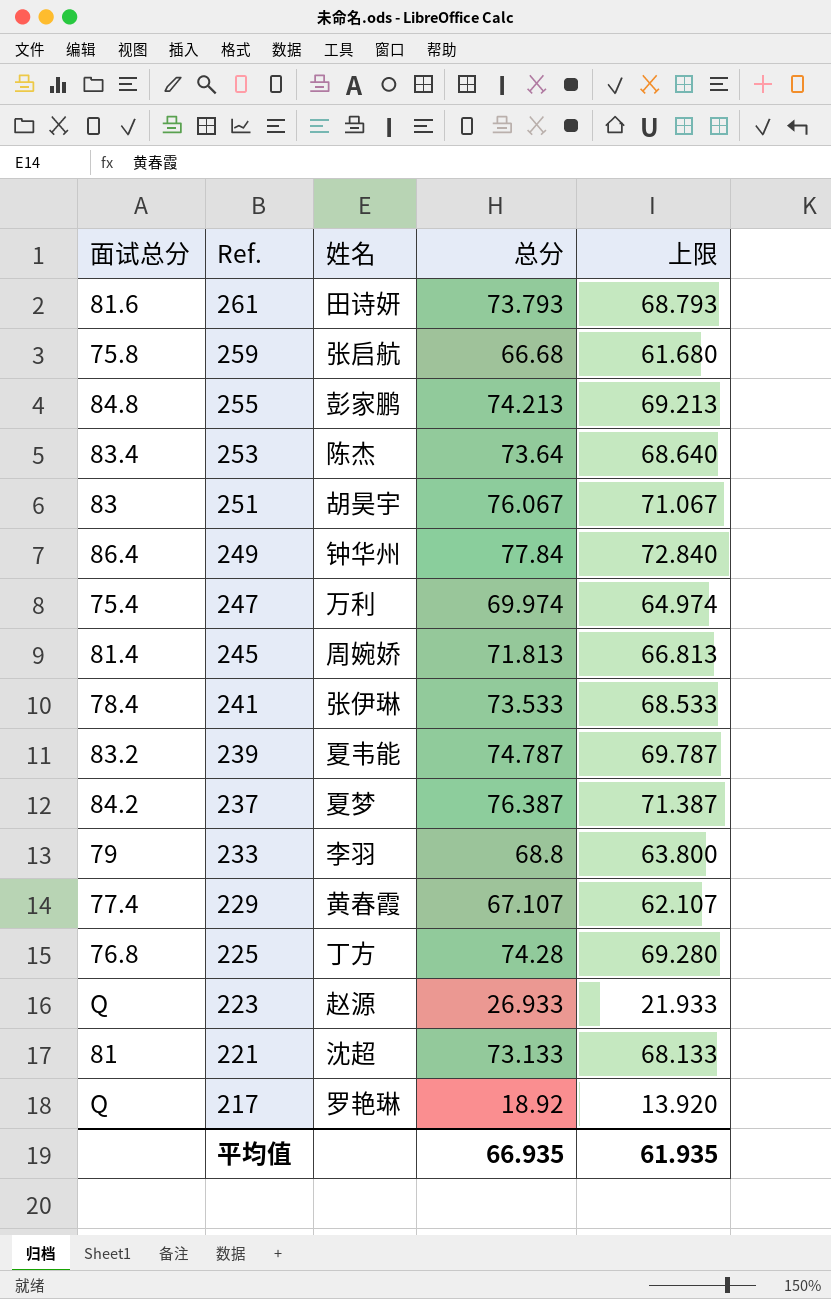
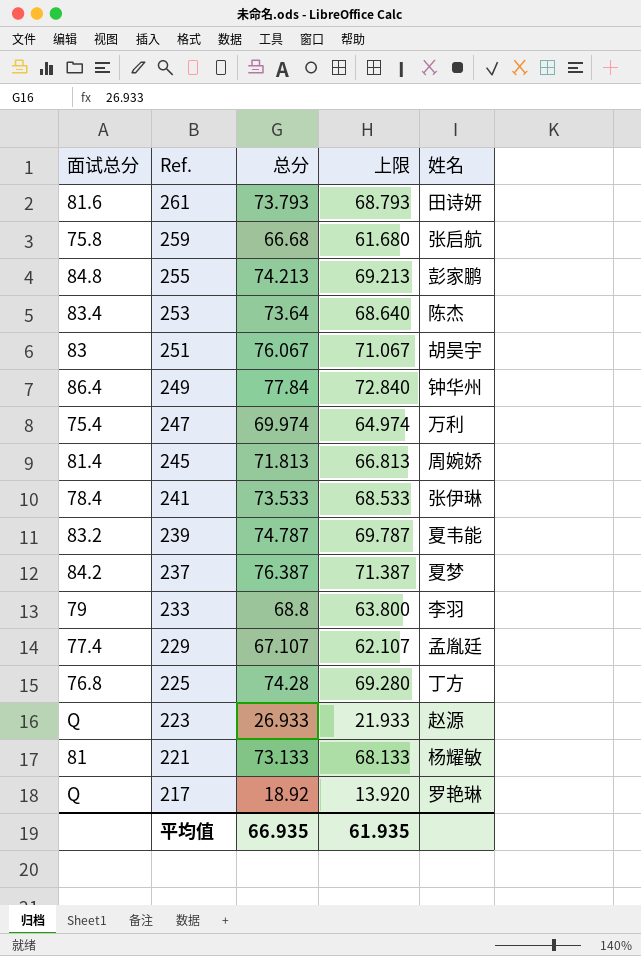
column 姓名 | position: 3 -> 5
229 | 姓名: 黄春霞 -> 孟胤廷
221 | 姓名: 沈超 -> 杨耀敏

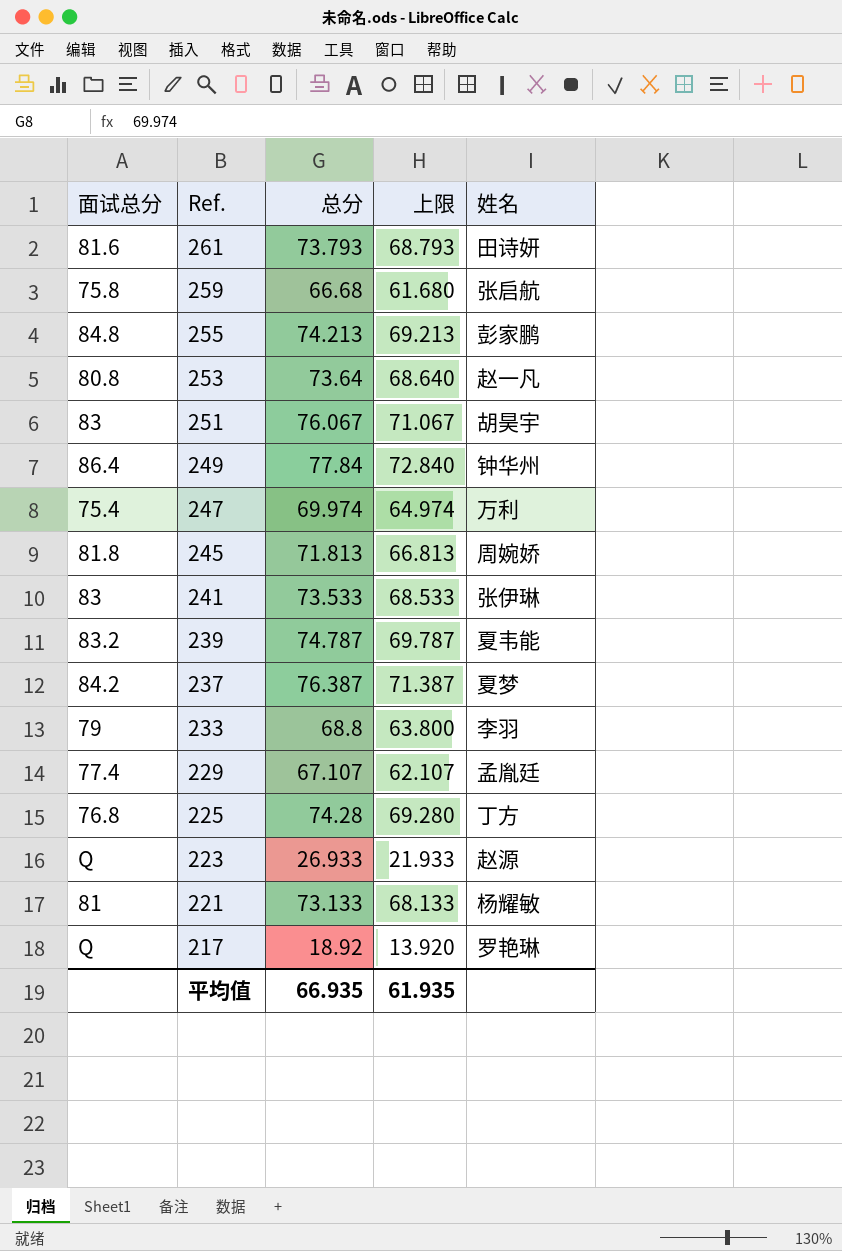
253 | 面试总分: 83.4 -> 80.8
253 | 姓名: 陈杰 -> 赵一凡
245 | 面试总分: 81.4 -> 81.8
241 | 面试总分: 78.4 -> 83

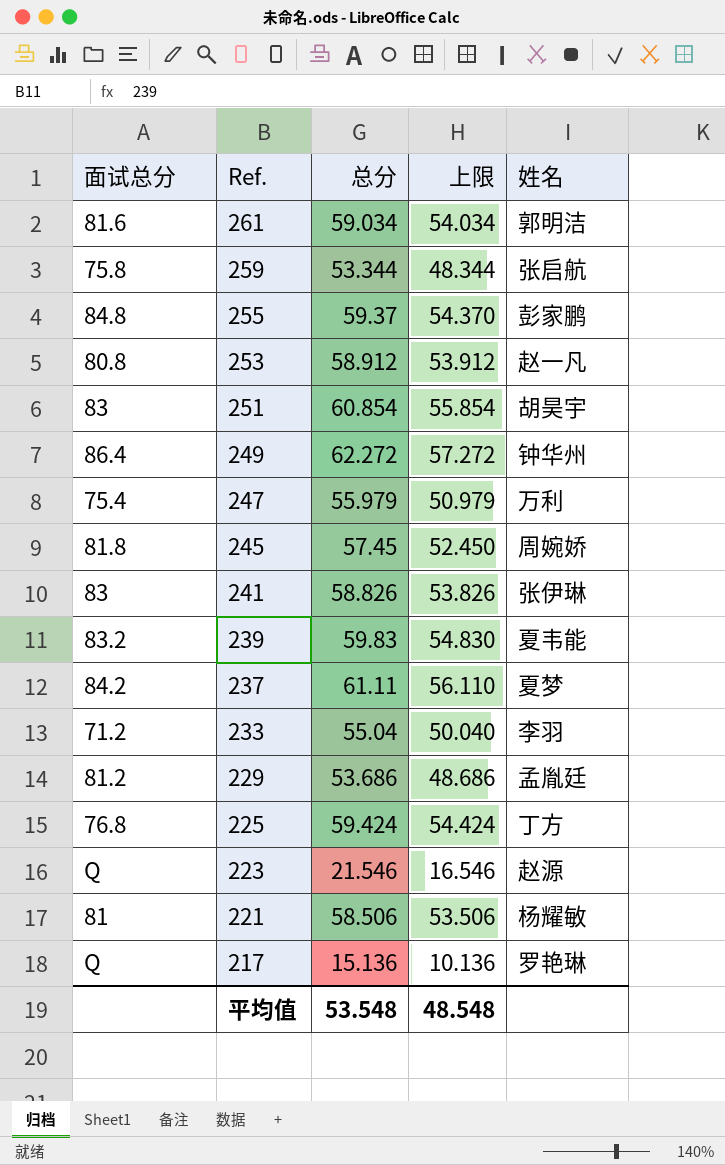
261 | 总分: 73.793 -> 59.034
261 | 上限: 68.793 -> 54.034
261 | 姓名: 田诗妍 -> 郭明洁
259 | 总分: 66.68 -> 53.344
259 | 上限: 61.680 -> 48.344
255 | 总分: 74.213 -> 59.37
255 | 上限: 69.213 -> 54.370
253 | 总分: 73.64 -> 58.912
253 | 上限: 68.640 -> 53.912
251 | 总分: 76.067 -> 60.854
251 | 上限: 71.067 -> 55.854
249 | 总分: 77.84 -> 62.272
249 | 上限: 72.840 -> 57.272
247 | 总分: 69.974 -> 55.979
247 | 上限: 64.974 -> 50.979
245 | 总分: 71.813 -> 57.45
245 | 上限: 66.813 -> 52.450
241 | 总分: 73.533 -> 58.826
241 | 上限: 68.533 -> 53.826
239 | 总分: 74.787 -> 59.83
239 | 上限: 69.787 -> 54.830
237 | 总分: 76.387 -> 61.11
237 | 上限: 71.387 -> 56.110
233 | 面试总分: 79 -> 71.2
233 | 总分: 68.8 -> 55.04
233 | 上限: 63.800 -> 50.040
229 | 面试总分: 77.4 -> 81.2
229 | 总分: 67.107 -> 53.686
229 | 上限: 62.107 -> 48.686
225 | 总分: 74.28 -> 59.424
225 | 上限: 69.280 -> 54.424
223 | 总分: 26.933 -> 21.546
223 | 上限: 21.933 -> 16.546
221 | 总分: 73.133 -> 58.506
221 | 上限: 68.133 -> 53.506
217 | 总分: 18.92 -> 15.136
217 | 上限: 13.920 -> 10.136
平均值 | 总分: 66.935 -> 53.548
平均值 | 上限: 61.935 -> 48.548

